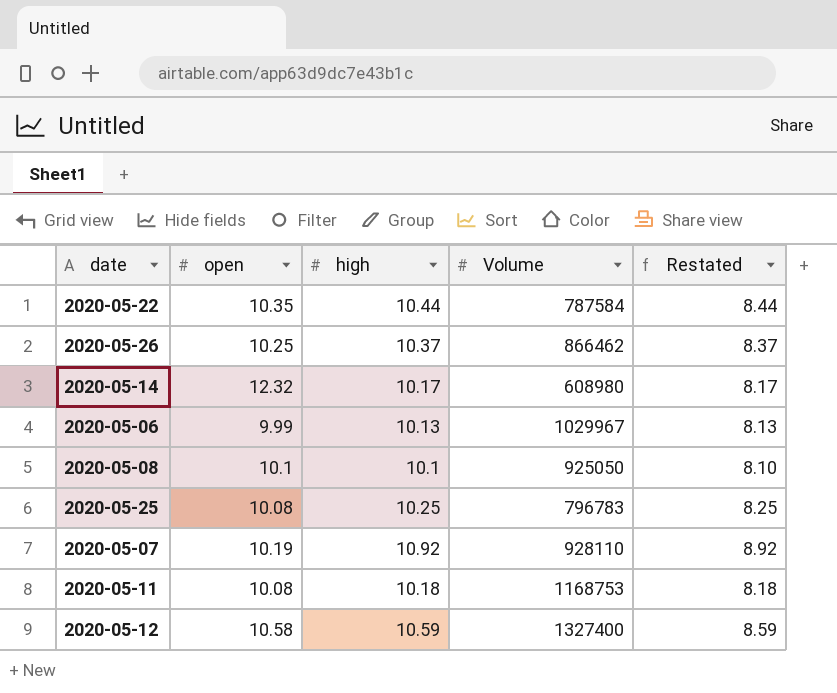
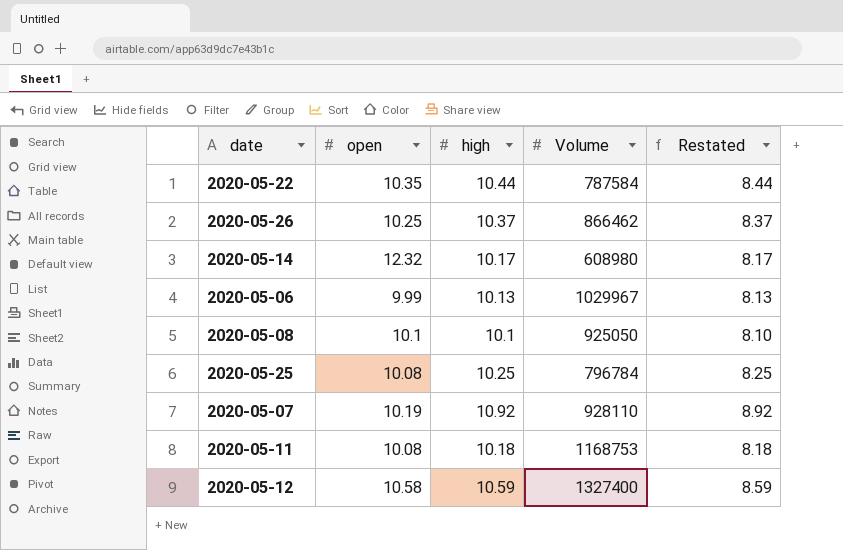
2020-05-25 | Volume: 796783 -> 796784

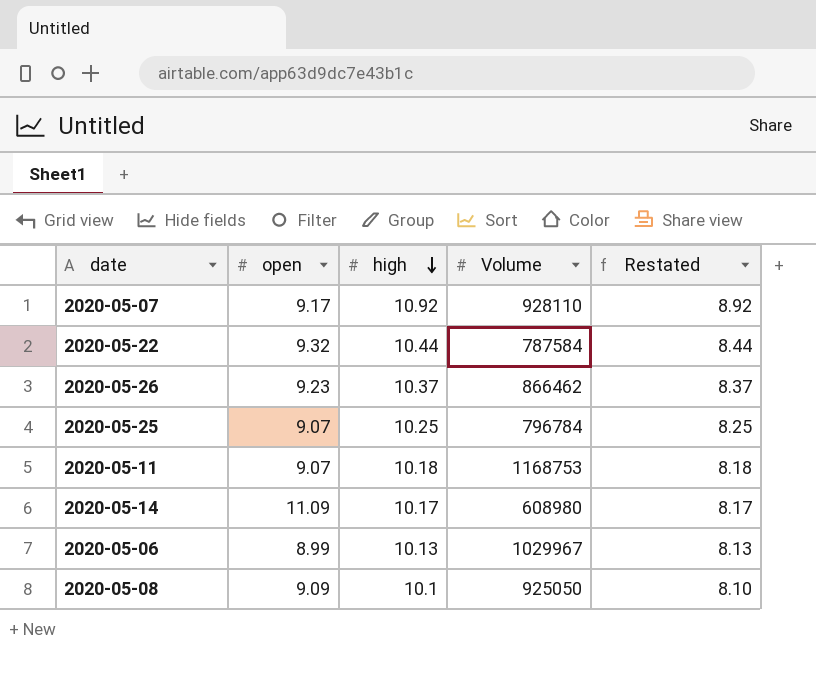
row order: none -> high descending
row 2020-05-12: 10.58 | 10.59 | 1327400 | 8.59 -> none
2020-05-07 | open: 10.19 -> 9.17
2020-05-22 | open: 10.35 -> 9.32
2020-05-26 | open: 10.25 -> 9.23
2020-05-25 | open: 10.08 -> 9.07
2020-05-11 | open: 10.08 -> 9.07
2020-05-14 | open: 12.32 -> 11.09
2020-05-06 | open: 9.99 -> 8.99
2020-05-08 | open: 10.1 -> 9.09

